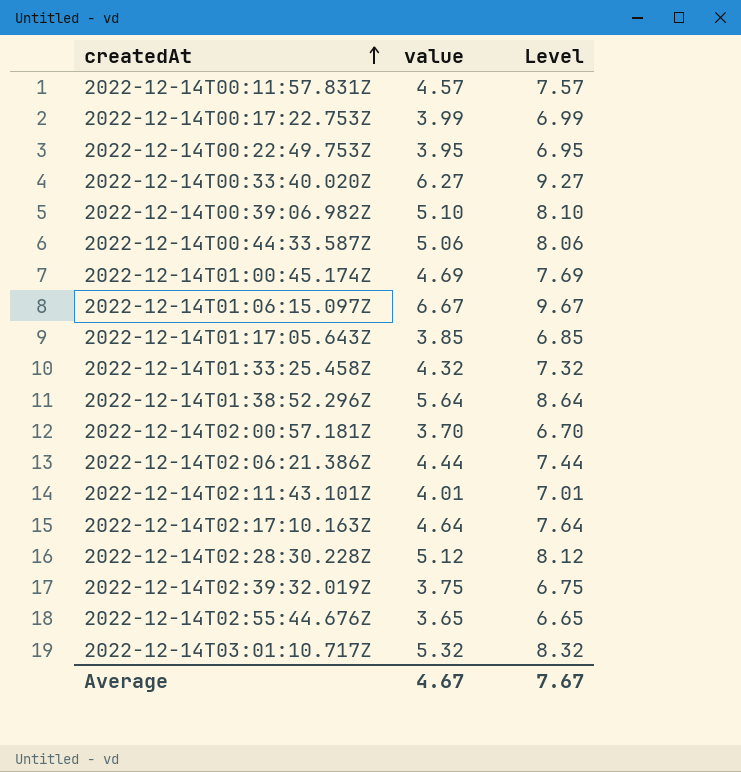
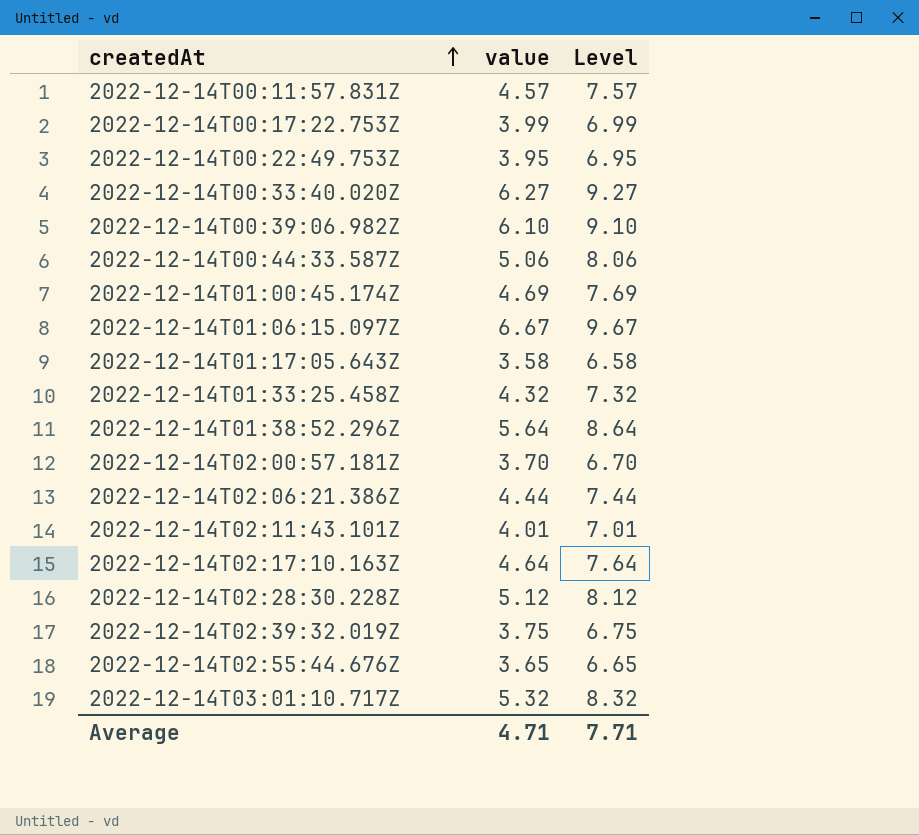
2022-12-14T00:39:06.982Z | value: 5.10 -> 6.10
2022-12-14T00:39:06.982Z | Level: 8.10 -> 9.10
2022-12-14T01:17:05.643Z | value: 3.85 -> 3.58
2022-12-14T01:17:05.643Z | Level: 6.85 -> 6.58
Average | value: 4.67 -> 4.71
Average | Level: 7.67 -> 7.71

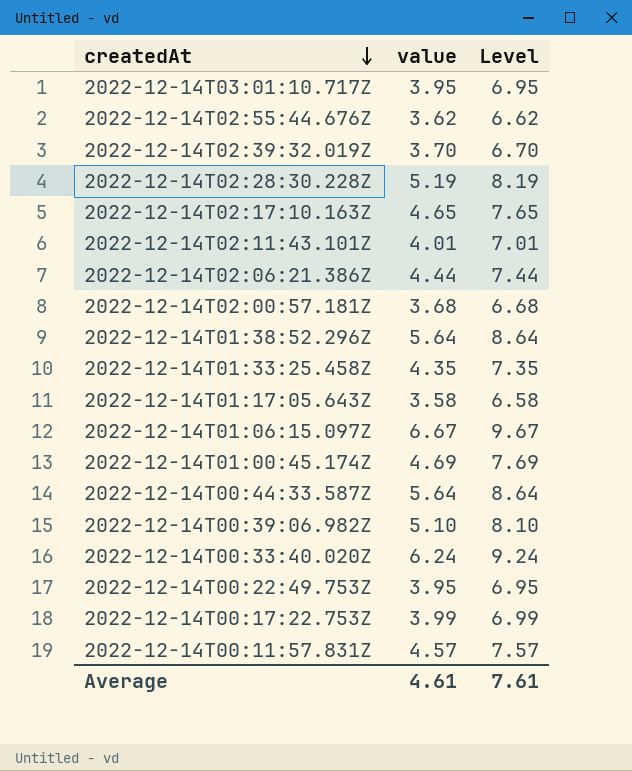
row order: createdAt ascending -> createdAt descending
2022-12-14T03:01:10.717Z | value: 5.32 -> 3.95
2022-12-14T03:01:10.717Z | Level: 8.32 -> 6.95
2022-12-14T02:55:44.676Z | value: 3.65 -> 3.62
2022-12-14T02:55:44.676Z | Level: 6.65 -> 6.62
2022-12-14T02:39:32.019Z | value: 3.75 -> 3.70
2022-12-14T02:39:32.019Z | Level: 6.75 -> 6.70
2022-12-14T02:28:30.228Z | value: 5.12 -> 5.19
2022-12-14T02:28:30.228Z | Level: 8.12 -> 8.19
2022-12-14T02:17:10.163Z | value: 4.64 -> 4.65
2022-12-14T02:17:10.163Z | Level: 7.64 -> 7.65
2022-12-14T02:00:57.181Z | value: 3.70 -> 3.68
2022-12-14T02:00:57.181Z | Level: 6.70 -> 6.68
2022-12-14T01:33:25.458Z | value: 4.32 -> 4.35
2022-12-14T01:33:25.458Z | Level: 7.32 -> 7.35
2022-12-14T00:44:33.587Z | value: 5.06 -> 5.64
2022-12-14T00:44:33.587Z | Level: 8.06 -> 8.64
2022-12-14T00:39:06.982Z | value: 6.10 -> 5.10
2022-12-14T00:39:06.982Z | Level: 9.10 -> 8.10
2022-12-14T00:33:40.020Z | value: 6.27 -> 6.24
2022-12-14T00:33:40.020Z | Level: 9.27 -> 9.24
Average | value: 4.71 -> 4.61
Average | Level: 7.71 -> 7.61

